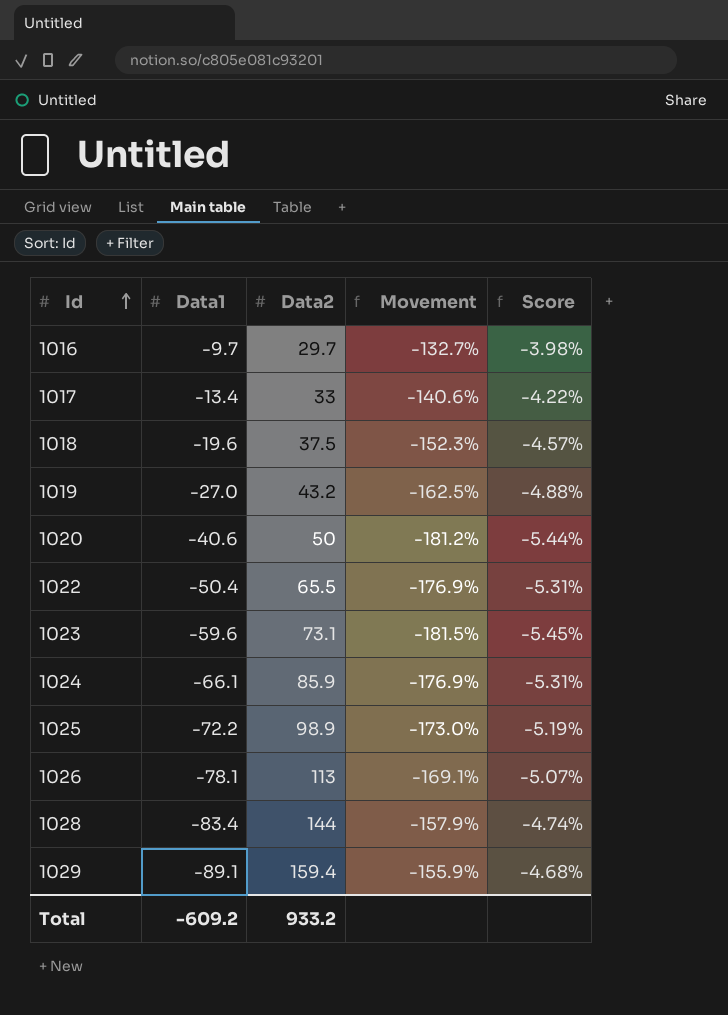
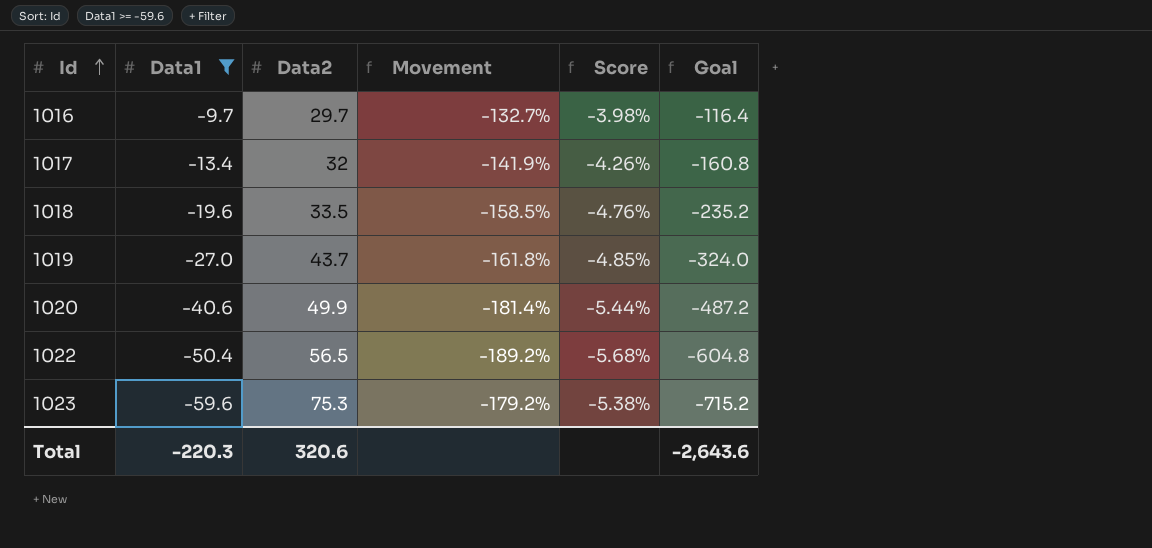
filter: none -> Data1 >= -59.6
column Goal | formula: none -> [Data1] * 12
1017 | Data2: 33 -> 32
1017 | Movement: -140.6% -> -141.9%
1017 | Score: -4.22% -> -4.26%
1018 | Data2: 37.5 -> 33.5
1018 | Movement: -152.3% -> -158.5%
1018 | Score: -4.57% -> -4.76%
1019 | Data2: 43.2 -> 43.7
1019 | Movement: -162.5% -> -161.8%
1019 | Score: -4.88% -> -4.85%
1020 | Data2: 50 -> 49.9
1020 | Movement: -181.2% -> -181.4%
1022 | Data2: 65.5 -> 56.5
1022 | Movement: -176.9% -> -189.2%
1022 | Score: -5.31% -> -5.68%
1023 | Data2: 73.1 -> 75.3
1023 | Movement: -181.5% -> -179.2%
1023 | Score: -5.45% -> -5.38%
Total | Data1: -609.2 -> -220.3
Total | Data2: 933.2 -> 320.6

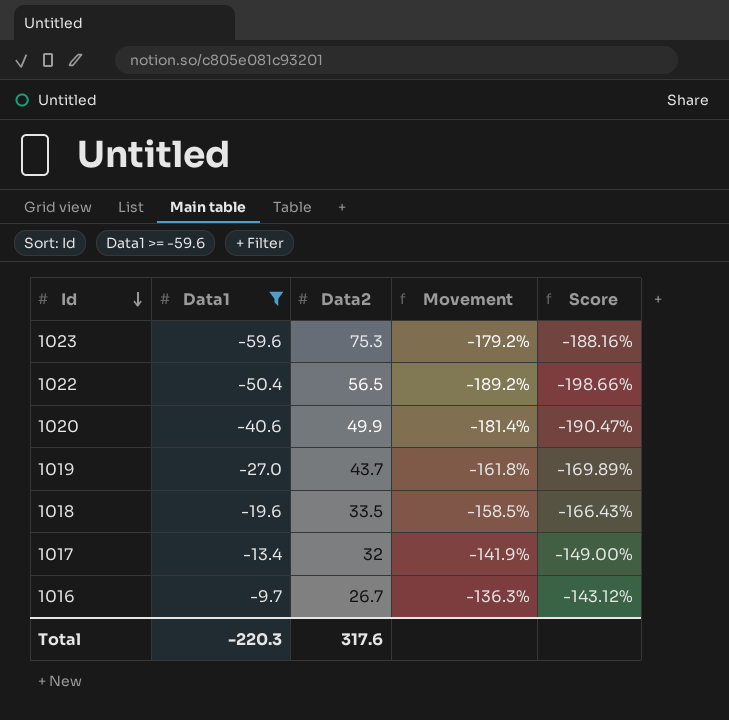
row order: Id ascending -> Id descending
column Goal | formula: [Data1] * 12 -> none
column Score | formula: [Movement] * 0.03 -> [Movement] * 1.05
1016 | Data2: 29.7 -> 26.7
1016 | Movement: -132.7% -> -136.3%
Total | Data2: 320.6 -> 317.6

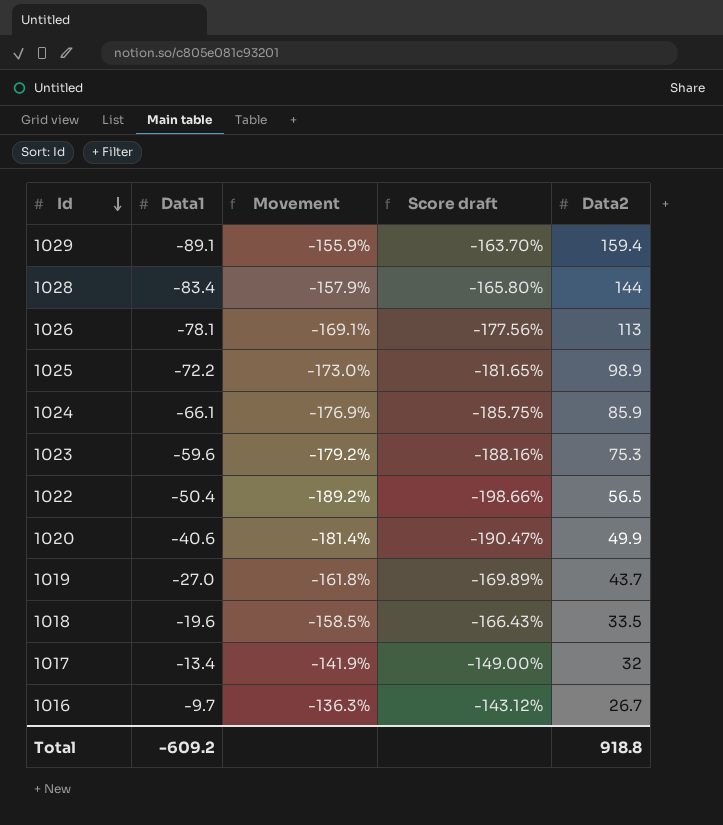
filter: Data1 >= -59.6 -> none
column name: Score -> Score draft
column Data2 | position: 3 -> 5
Total | Data1: -220.3 -> -609.2
Total | Data2: 317.6 -> 918.8

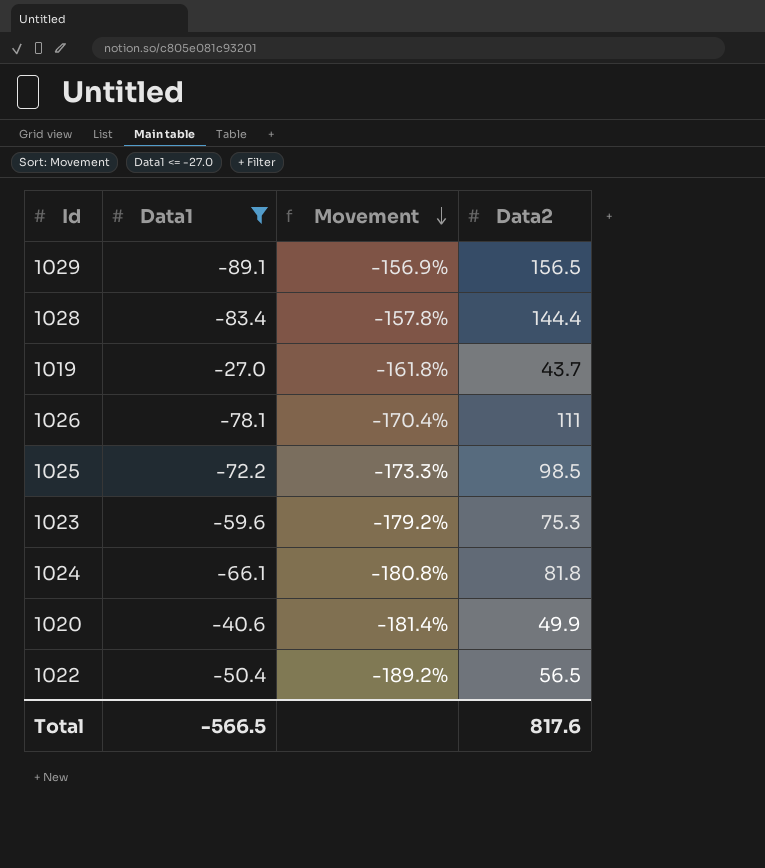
filter: none -> Data1 <= -27.0
row order: Id descending -> Movement descending
column Score draft | formula: [Movement] * 1.05 -> none
1029 | Movement: -155.9% -> -156.9%
1029 | Data2: 159.4 -> 156.5
1028 | Movement: -157.9% -> -157.8%
1028 | Data2: 144 -> 144.4
1026 | Movement: -169.1% -> -170.4%
1026 | Data2: 113 -> 111
1025 | Movement: -173.0% -> -173.3%
1025 | Data2: 98.9 -> 98.5
1024 | Movement: -176.9% -> -180.8%
1024 | Data2: 85.9 -> 81.8
Total | Data1: -609.2 -> -566.5
Total | Data2: 918.8 -> 817.6

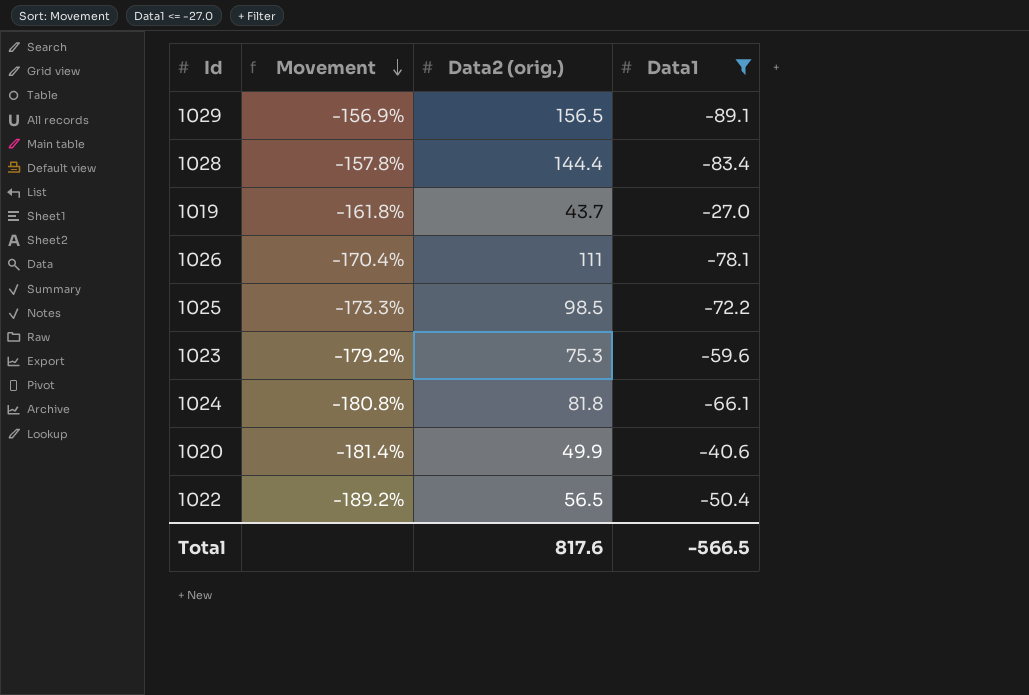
column name: Data2 -> Data2 (orig.)
column Data1 | position: 2 -> 4

